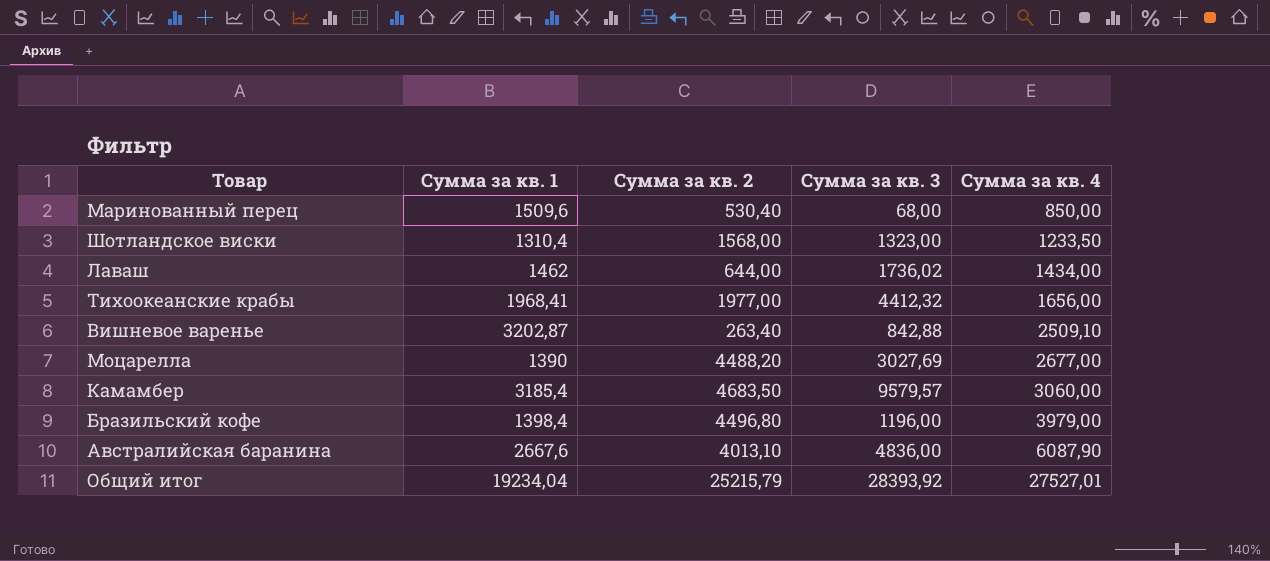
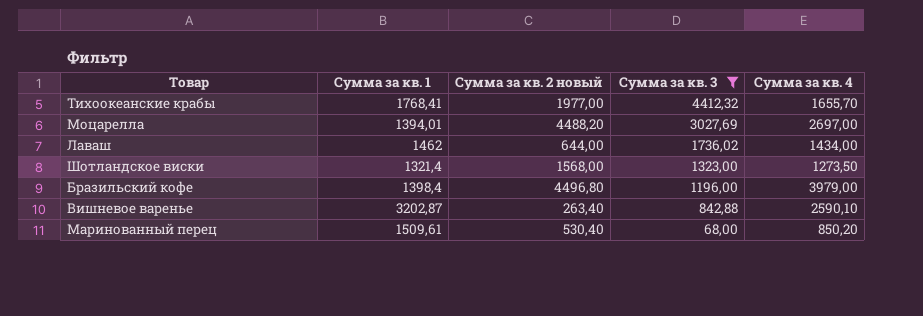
filter: none -> Сумма за кв. 3 <= 4412,32
row order: Сумма за кв. 4 ascending -> Сумма за кв. 3 descending
column name: Сумма за кв. 2 -> Сумма за кв. 2 новый
Тихоокеанские крабы | Сумма за кв. 1: 1968,41 -> 1768,41
Тихоокеанские крабы | Сумма за кв. 4: 1656,00 -> 1655,70
Моцарелла | Сумма за кв. 1: 1390 -> 1394,01
Моцарелла | Сумма за кв. 4: 2677,00 -> 2697,00
Шотландское виски | Сумма за кв. 1: 1310,4 -> 1321,4
Шотландское виски | Сумма за кв. 4: 1233,50 -> 1273,50
Вишневое варенье | Сумма за кв. 4: 2509,10 -> 2590,10
Маринованный перец | Сумма за кв. 1: 1509,6 -> 1509,61
Маринованный перец | Сумма за кв. 4: 850,00 -> 850,20

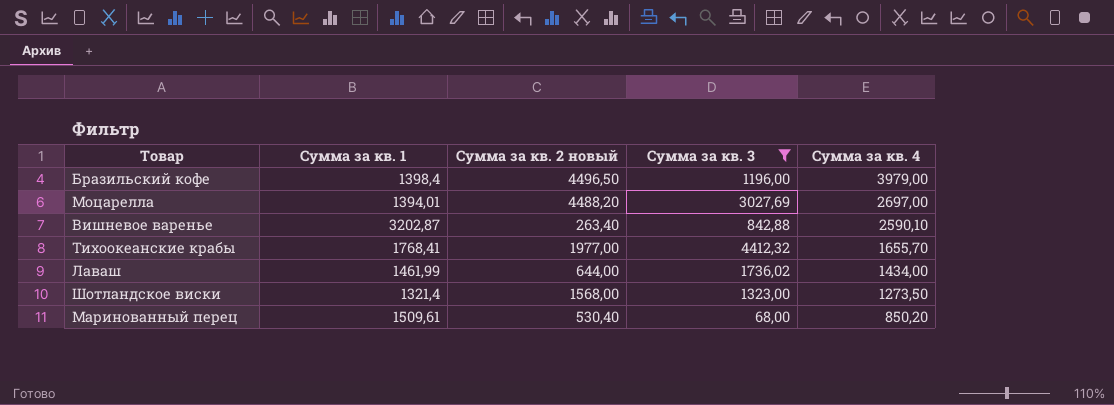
row order: Сумма за кв. 3 descending -> Сумма за кв. 4 descending
Бразильский кофе | Сумма за кв. 2 новый: 4496,80 -> 4496,50
Лаваш | Сумма за кв. 1: 1462 -> 1461,99

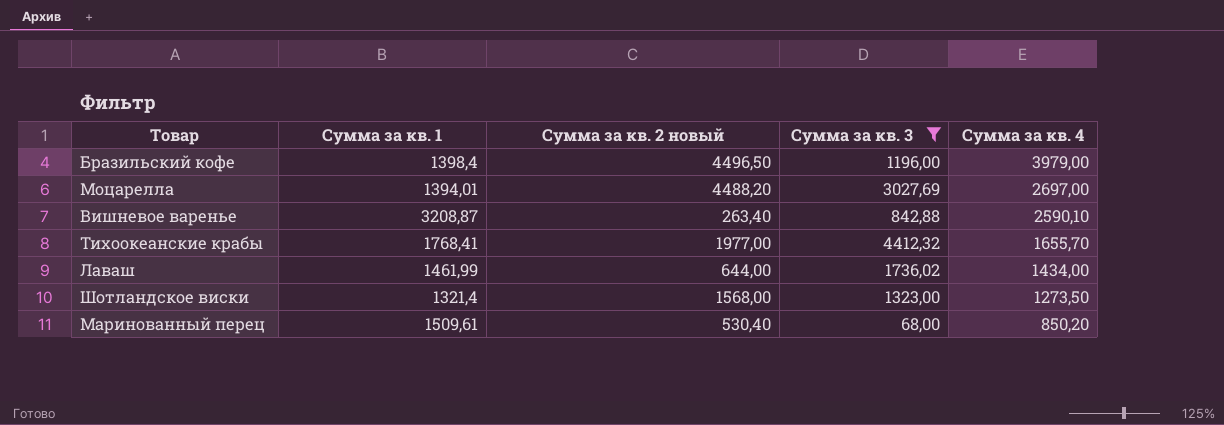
Вишневое варенье | Сумма за кв. 1: 3202,87 -> 3208,87

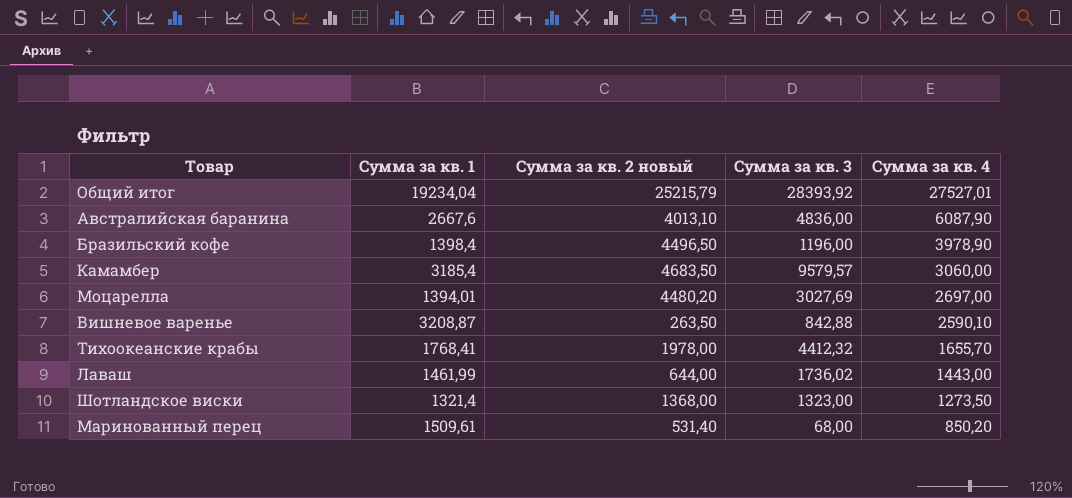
filter: Сумма за кв. 3 <= 4412,32 -> none
Бразильский кофе | Сумма за кв. 4: 3979,00 -> 3978,90
Моцарелла | Сумма за кв. 2 новый: 4488,20 -> 4480,20
Вишневое варенье | Сумма за кв. 2 новый: 263,40 -> 263,50
Тихоокеанские крабы | Сумма за кв. 2 новый: 1977,00 -> 1978,00
Лаваш | Сумма за кв. 4: 1434,00 -> 1443,00
Шотландское виски | Сумма за кв. 2 новый: 1568,00 -> 1368,00
Маринованный перец | Сумма за кв. 2 новый: 530,40 -> 531,40

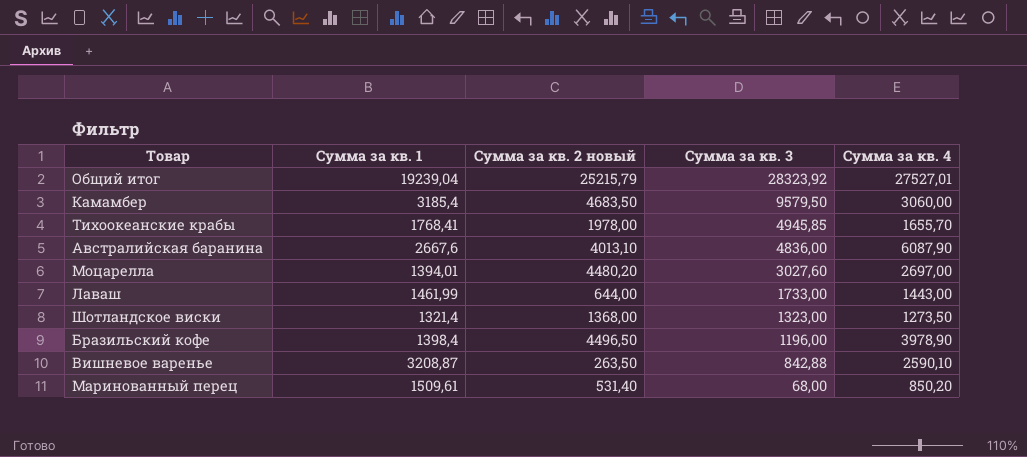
row order: Сумма за кв. 4 descending -> Сумма за кв. 3 descending
Общий итог | Сумма за кв. 1: 19234,04 -> 19239,04
Общий итог | Сумма за кв. 3: 28393,92 -> 28323,92
Камамбер | Сумма за кв. 3: 9579,57 -> 9579,50
Тихоокеанские крабы | Сумма за кв. 3: 4412,32 -> 4945,85
Моцарелла | Сумма за кв. 3: 3027,69 -> 3027,60
Лаваш | Сумма за кв. 3: 1736,02 -> 1733,00

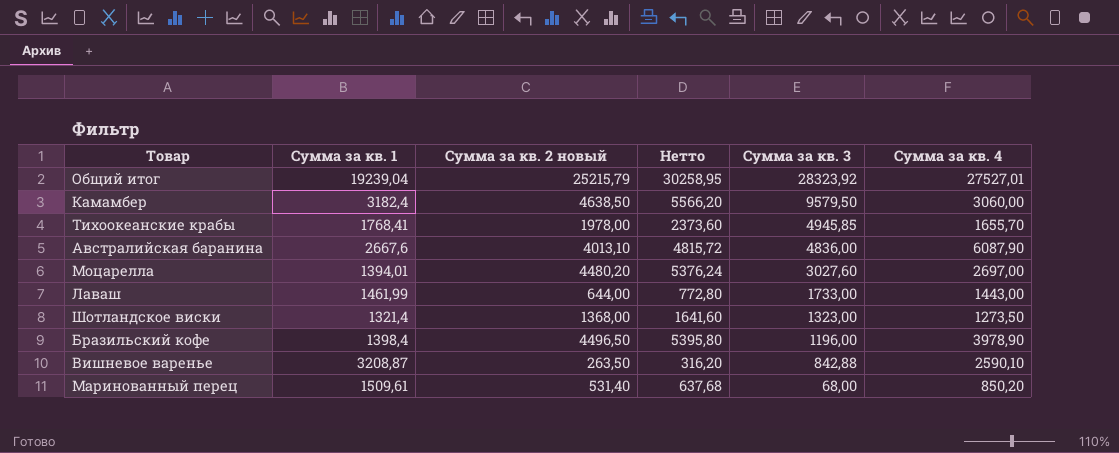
column Нетто | formula: none -> [Сумма за кв. 2 новый] * 1,2
Камамбер | Сумма за кв. 1: 3185,4 -> 3182,4
Камамбер | Сумма за кв. 2 новый: 4683,50 -> 4638,50

